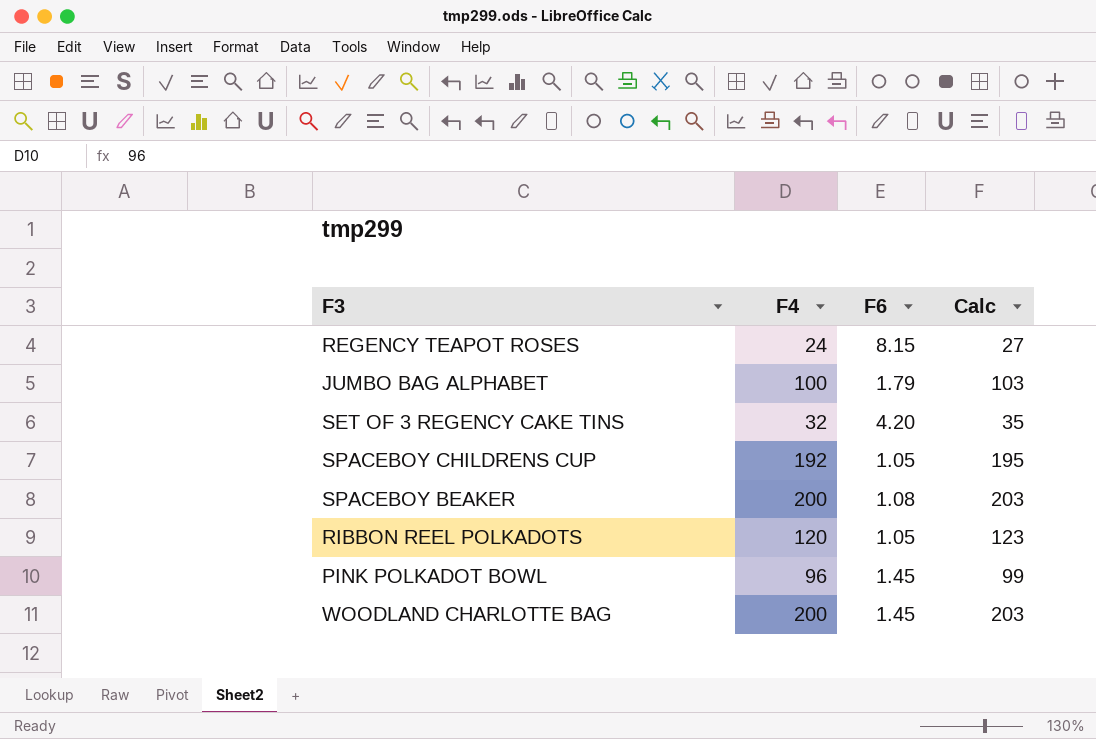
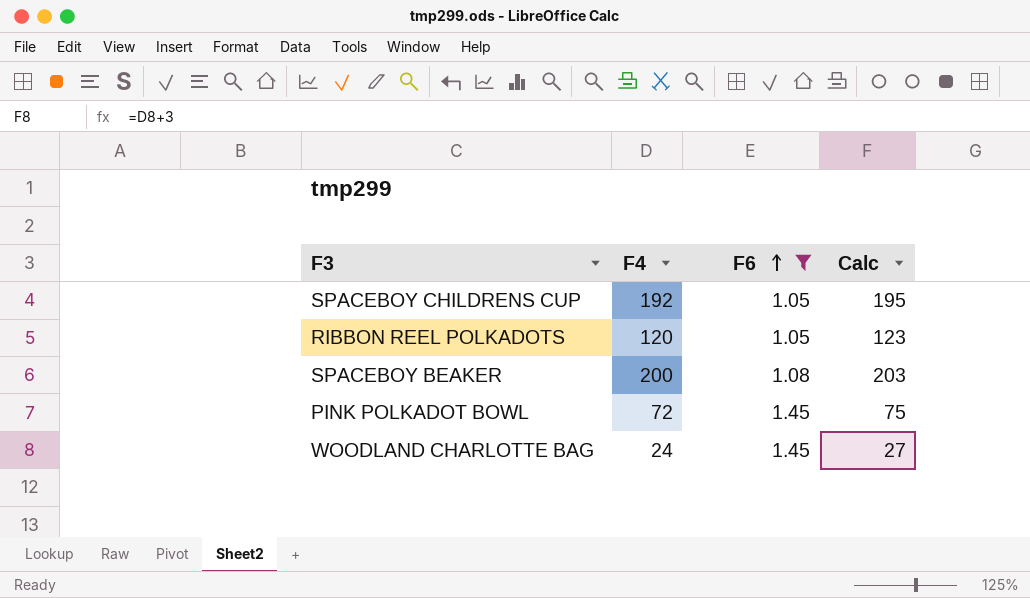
filter: none -> F6 <= 1.45
row order: none -> F6 ascending
PINK POLKADOT BOWL | F4: 96 -> 72
PINK POLKADOT BOWL | Calc: 99 -> 75
WOODLAND CHARLOTTE BAG | F4: 200 -> 24
WOODLAND CHARLOTTE BAG | Calc: 203 -> 27

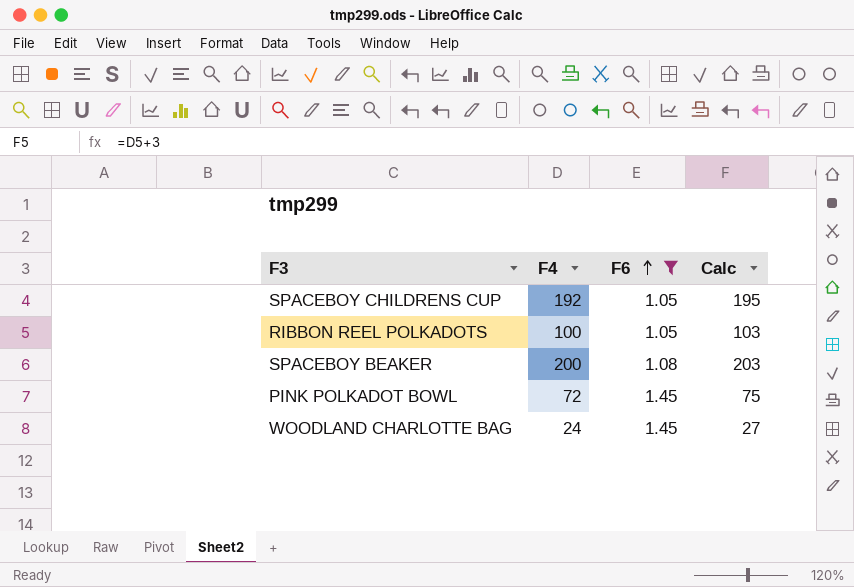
RIBBON REEL POLKADOTS | F4: 120 -> 100
RIBBON REEL POLKADOTS | Calc: 123 -> 103

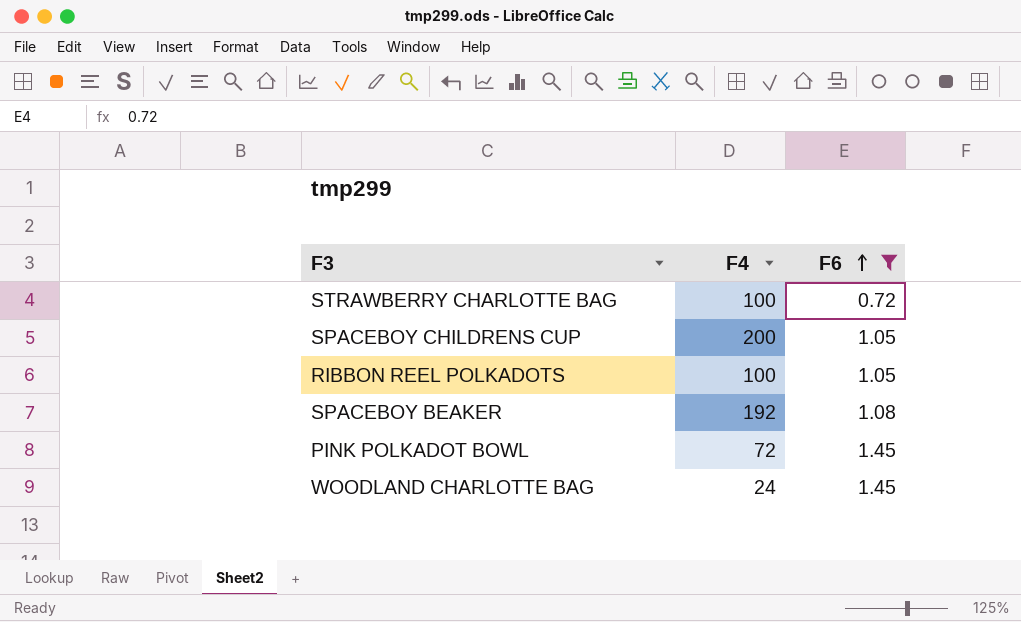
column Calc | formula: [F4] + 3 -> none
row STRAWBERRY CHARLOTTE BAG: none -> 100 | 0.72
SPACEBOY CHILDRENS CUP | F4: 192 -> 200
SPACEBOY BEAKER | F4: 200 -> 192

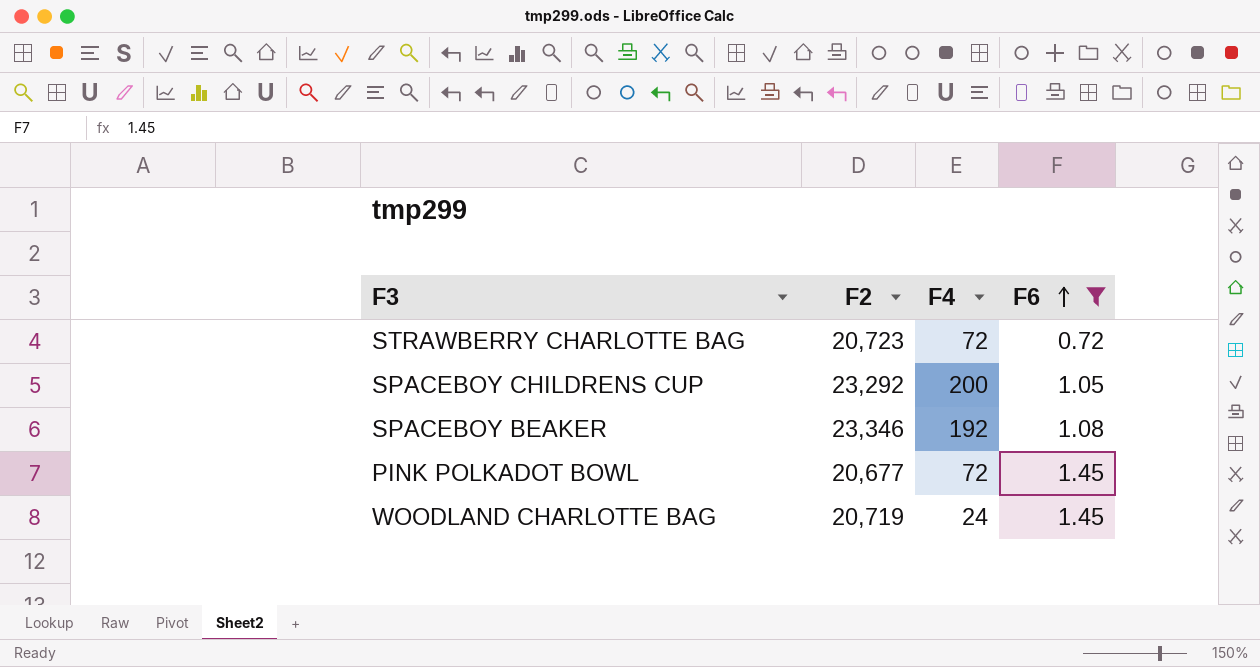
column F2 | position: none -> 2
row RIBBON REEL POLKADOTS: 100 | 1.05 -> none
STRAWBERRY CHARLOTTE BAG | F4: 100 -> 72

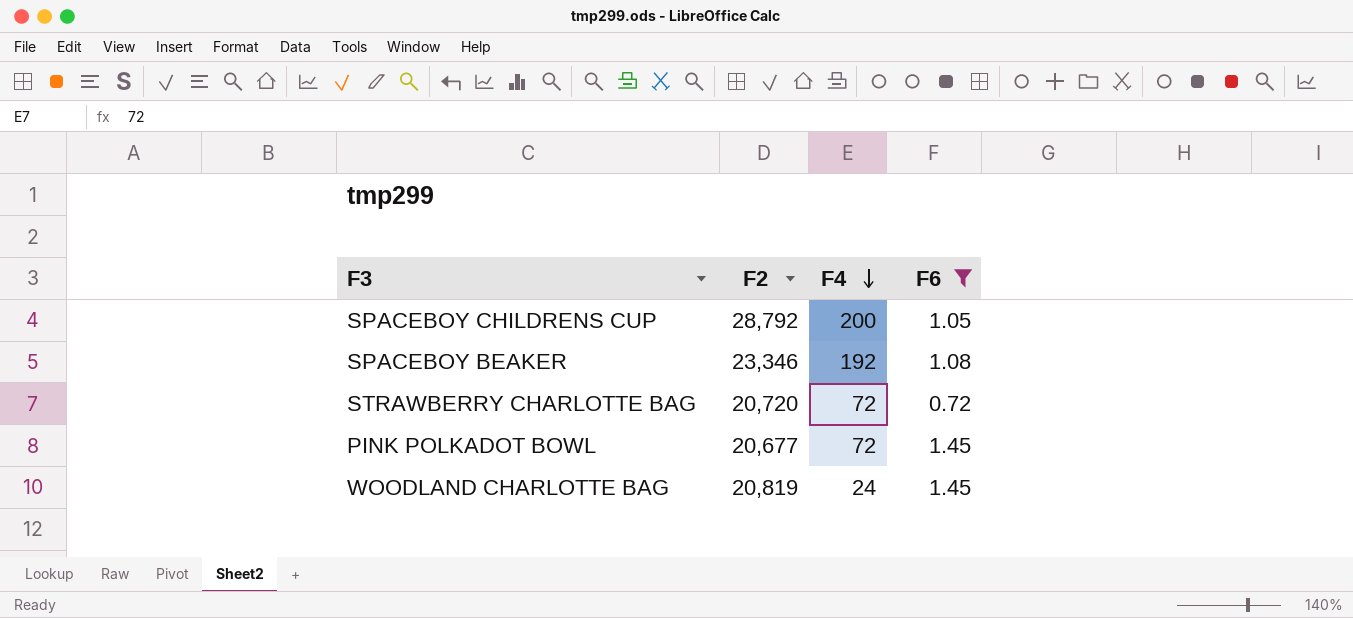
row order: F6 ascending -> F4 descending
SPACEBOY CHILDRENS CUP | F2: 23,292 -> 28,792
STRAWBERRY CHARLOTTE BAG | F2: 20,723 -> 20,720
WOODLAND CHARLOTTE BAG | F2: 20,719 -> 20,819

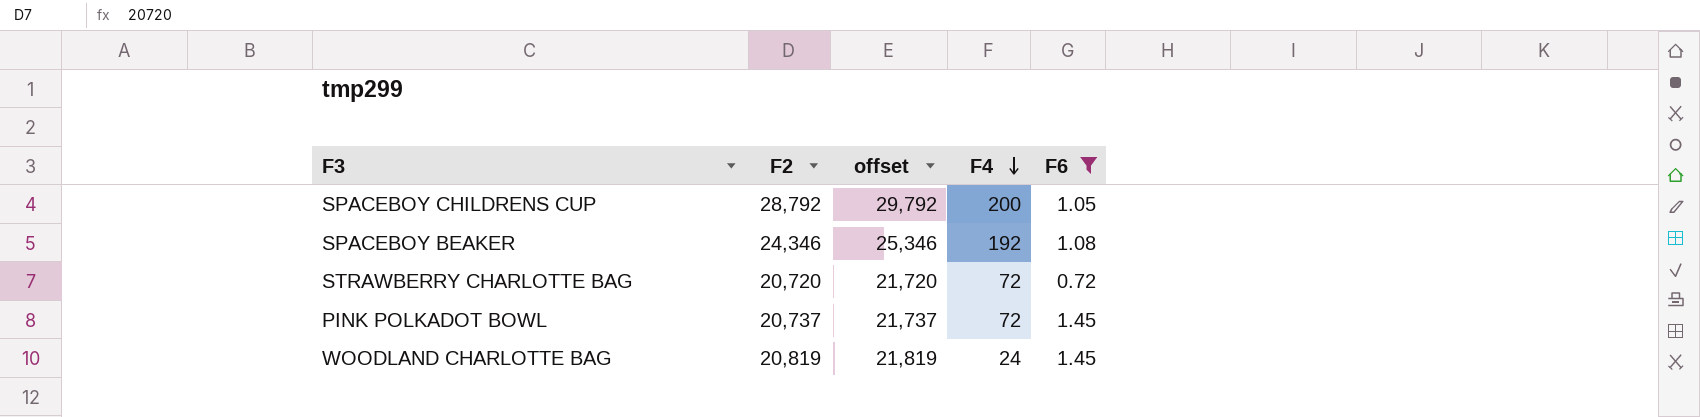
column offset | formula: none -> [F2] + 1000
SPACEBOY BEAKER | F2: 23,346 -> 24,346
PINK POLKADOT BOWL | F2: 20,677 -> 20,737

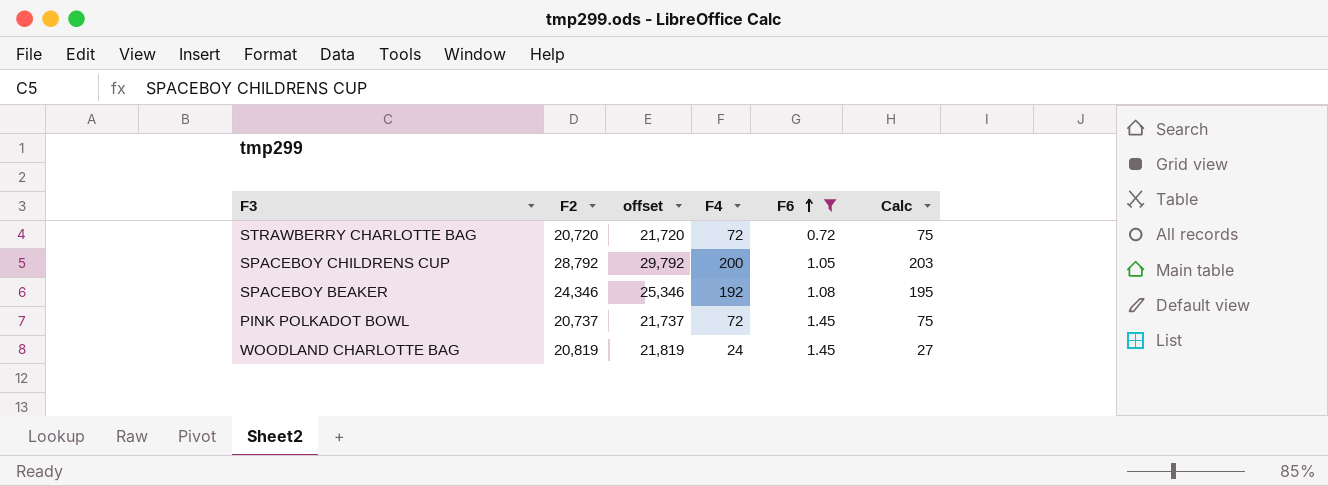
row order: F4 descending -> F6 ascending
column Calc | formula: none -> [F4] + 3

